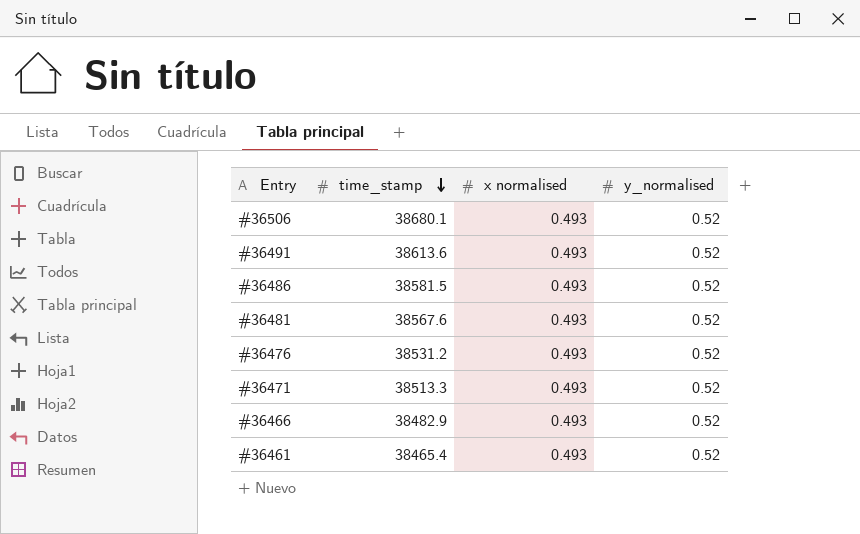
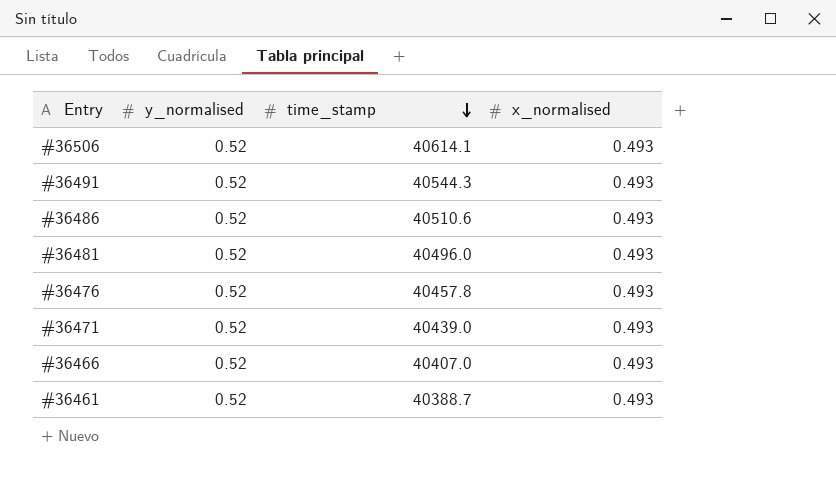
column y_normalised | position: 4 -> 2
column name: x normalised -> x_normalised
#36506 | time_stamp: 38680.1 -> 40614.1
#36491 | time_stamp: 38613.6 -> 40544.3
#36486 | time_stamp: 38581.5 -> 40510.6
#36481 | time_stamp: 38567.6 -> 40496.0
#36476 | time_stamp: 38531.2 -> 40457.8
#36471 | time_stamp: 38513.3 -> 40439.0
#36466 | time_stamp: 38482.9 -> 40407.0
#36461 | time_stamp: 38465.4 -> 40388.7

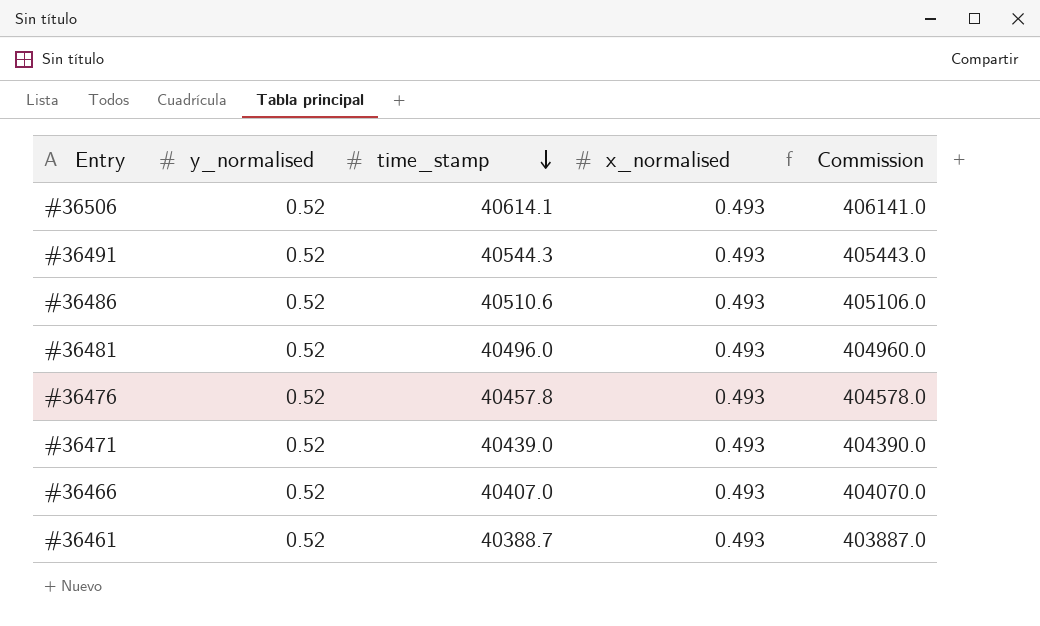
column Commission | formula: none -> [time_stamp] * 10

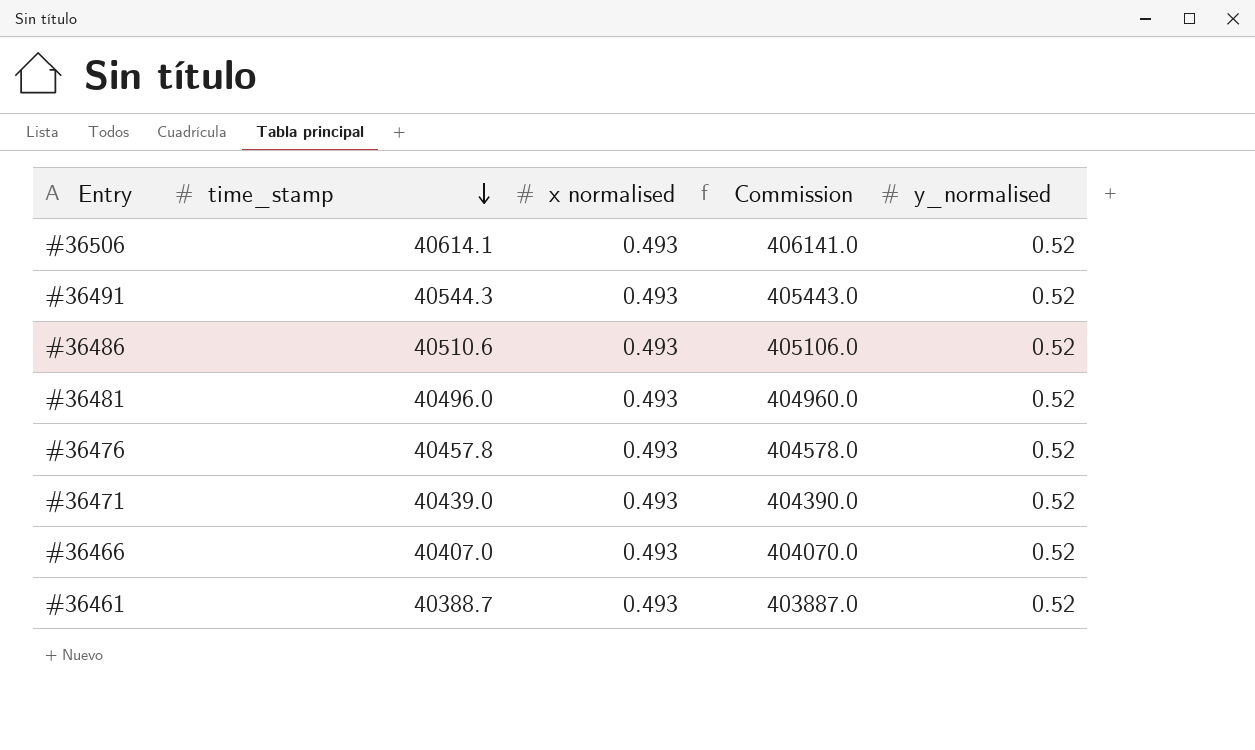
column name: x_normalised -> x normalised
column y_normalised | position: 2 -> 5

